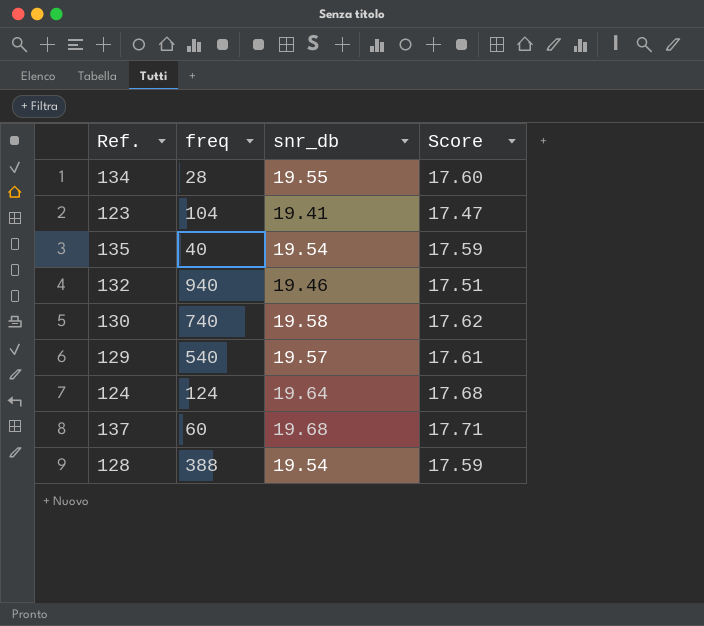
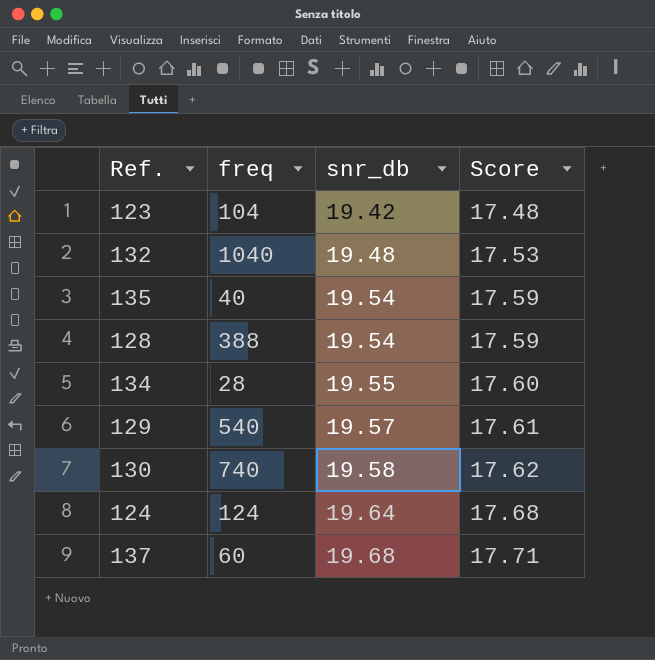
row order: none -> snr_db ascending
123 | snr_db: 19.41 -> 19.42
123 | Score: 17.47 -> 17.48
132 | freq: 940 -> 1040
132 | snr_db: 19.46 -> 19.48
132 | Score: 17.51 -> 17.53

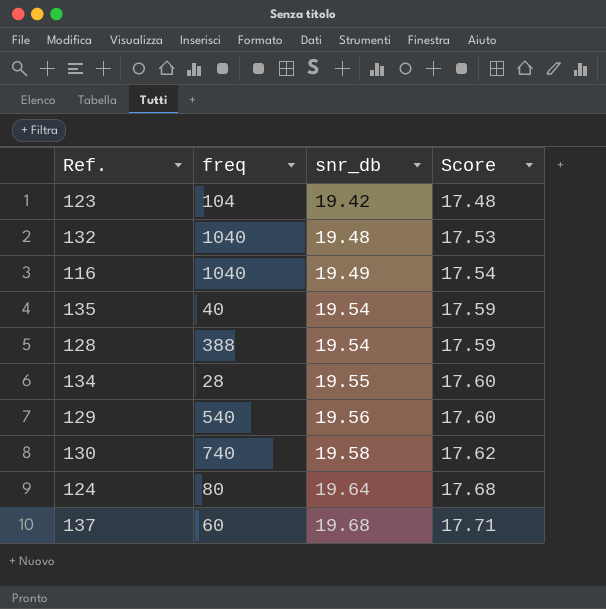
row 116: none -> 1040 | 19.49 | 17.54
129 | snr_db: 19.57 -> 19.56
129 | Score: 17.61 -> 17.60
124 | freq: 124 -> 80

